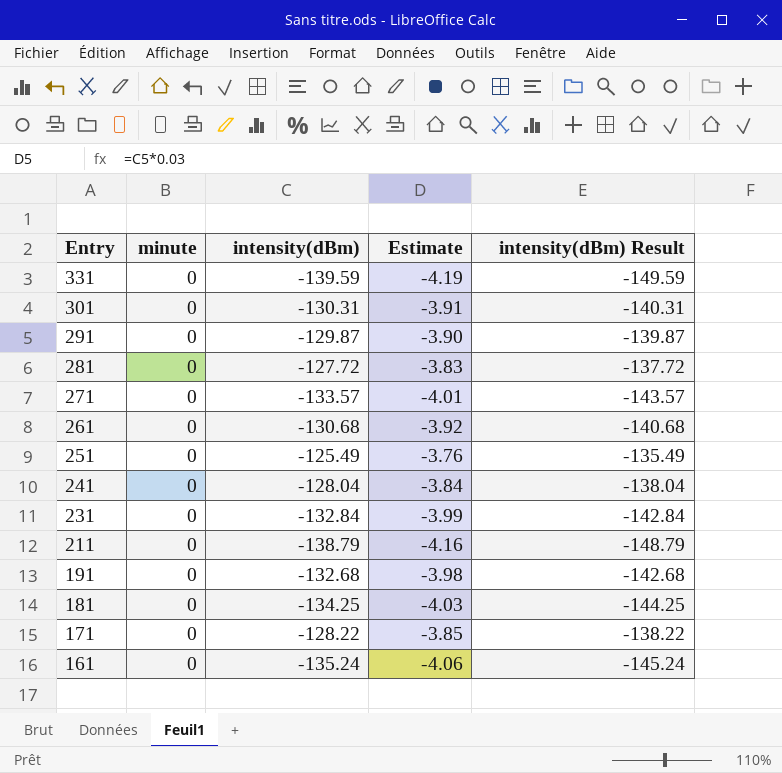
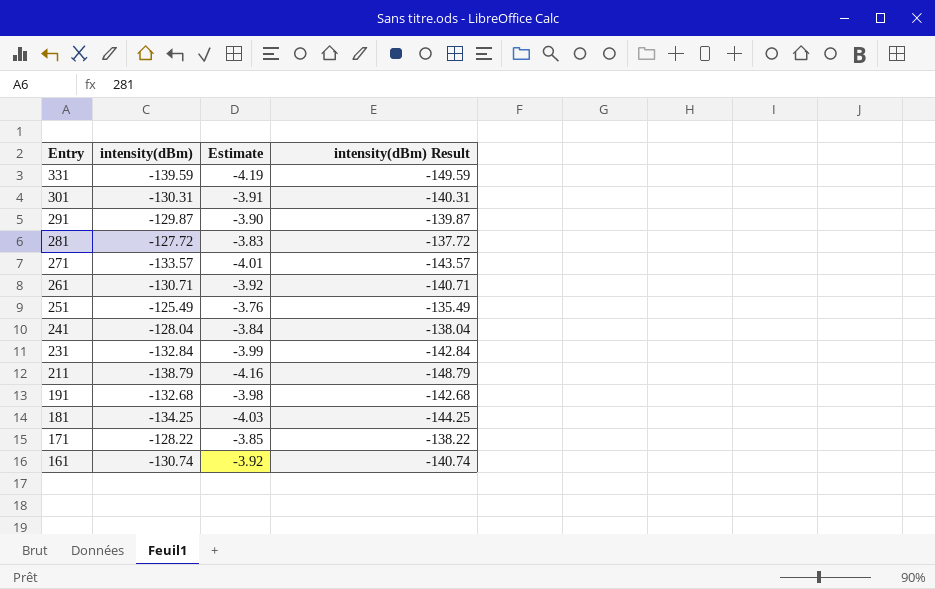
column minute | position: 2 -> none
261 | intensity(dBm): -130.68 -> -130.71
261 | intensity(dBm) Result: -140.68 -> -140.71
161 | intensity(dBm): -135.24 -> -130.74
161 | Estimate: -4.06 -> -3.92
161 | intensity(dBm) Result: -145.24 -> -140.74

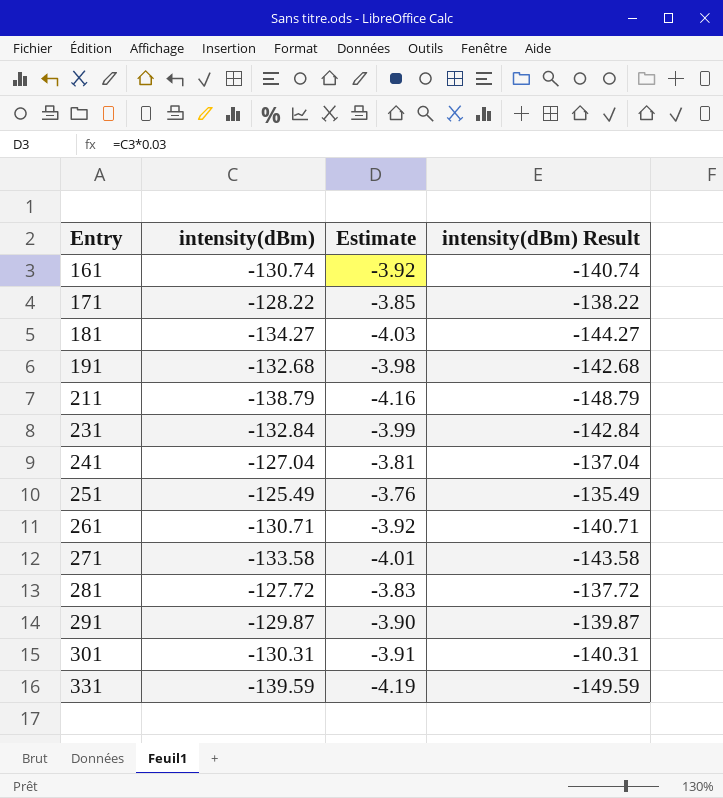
row order: Entry descending -> Entry ascending
181 | intensity(dBm): -134.25 -> -134.27
181 | intensity(dBm) Result: -144.25 -> -144.27
241 | intensity(dBm): -128.04 -> -127.04
241 | Estimate: -3.84 -> -3.81
241 | intensity(dBm) Result: -138.04 -> -137.04
271 | intensity(dBm): -133.57 -> -133.58
271 | intensity(dBm) Result: -143.57 -> -143.58

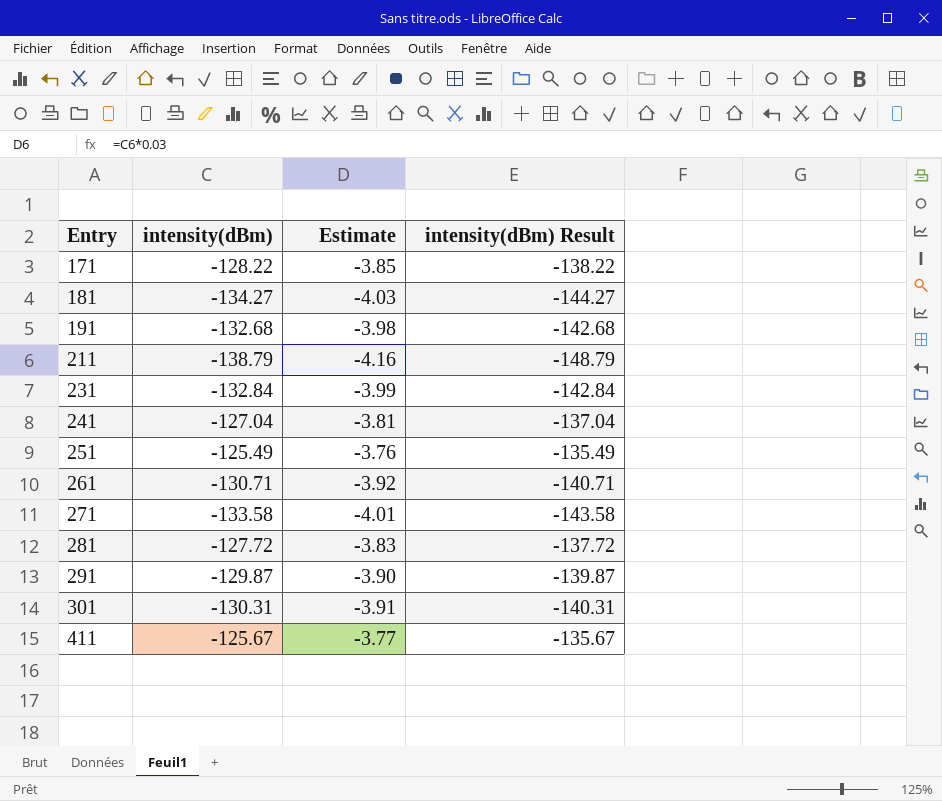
row 161: -130.74 | -3.92 | -140.74 -> none
row 331: -139.59 | -4.19 | -149.59 -> none
row 411: none -> -125.67 | -3.77 | -135.67

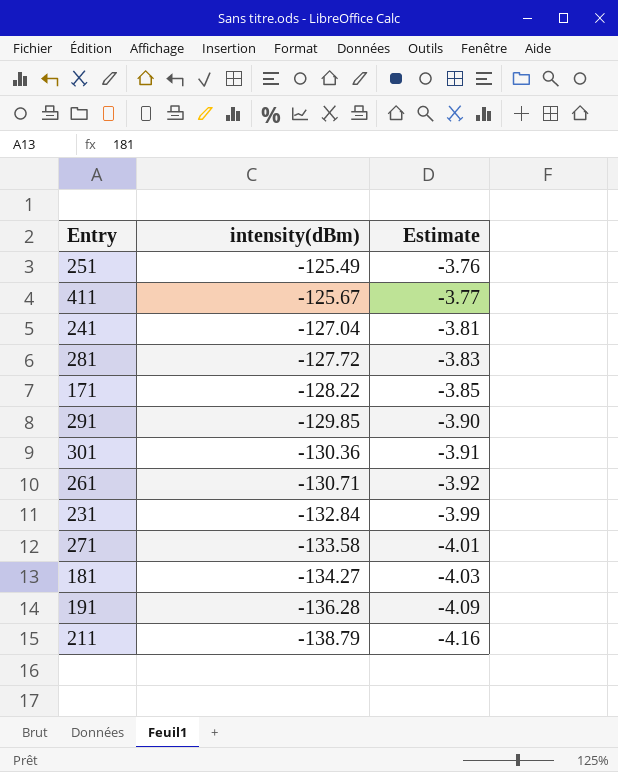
row order: Entry ascending -> intensity(dBm) descending
column intensity(dBm) Result | formula: [intensity(dBm)] - 10 -> none
291 | intensity(dBm): -129.87 -> -129.85
301 | intensity(dBm): -130.31 -> -130.36
191 | intensity(dBm): -132.68 -> -136.28
191 | Estimate: -3.98 -> -4.09

